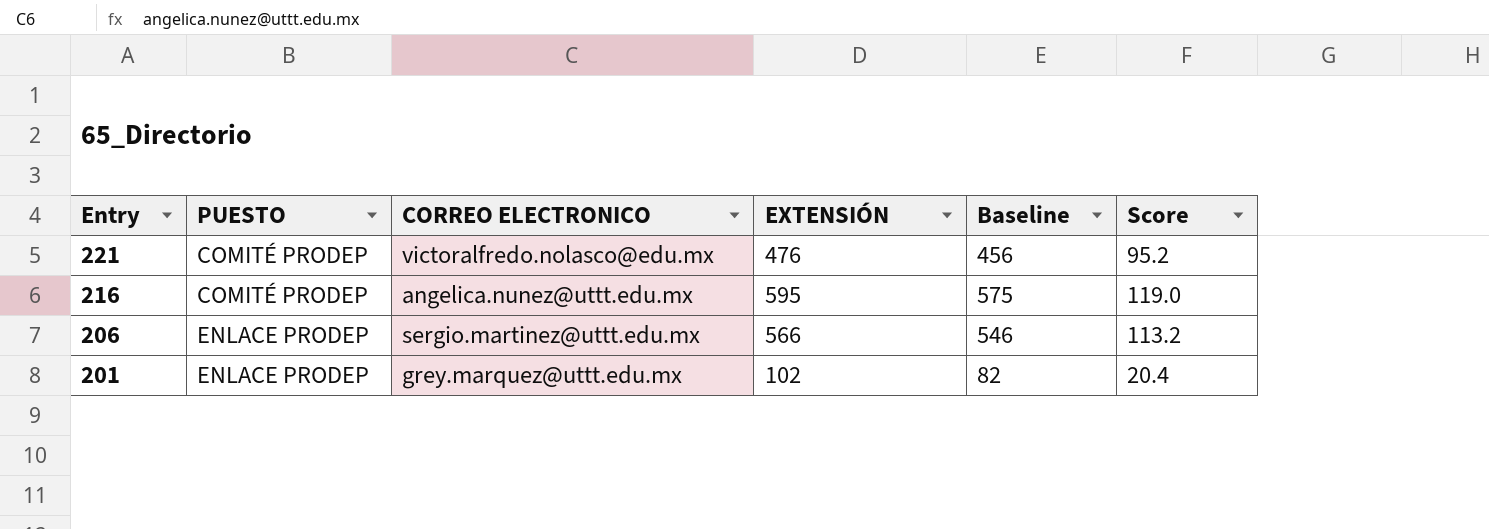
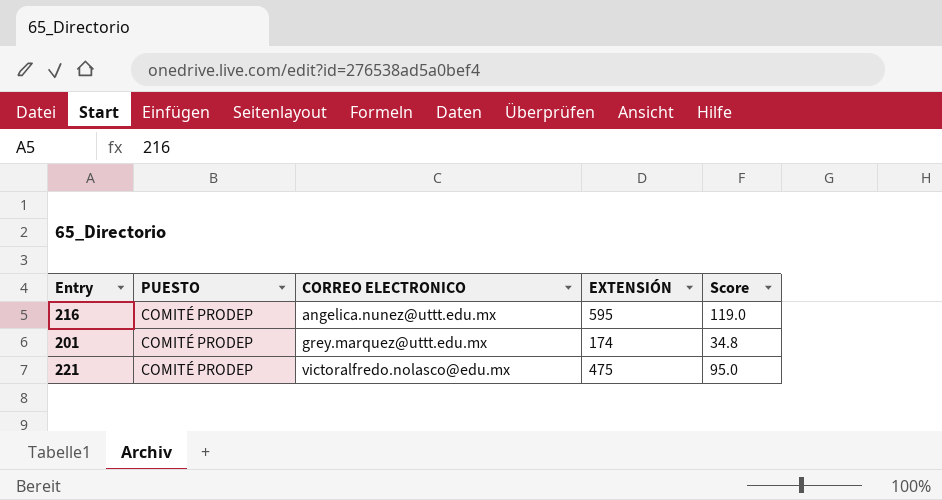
row order: Entry descending -> CORREO ELECTRONICO ascending
column Baseline | formula: [EXTENSIÓN] - 20 -> none
row 206: ENLACE PRODEP | sergio.martinez@uttt.edu.mx | 566 | 546 | 113.2 -> none
201 | PUESTO: ENLACE PRODEP -> COMITÉ PRODEP
201 | EXTENSIÓN: 102 -> 174
201 | Score: 20.4 -> 34.8
221 | EXTENSIÓN: 476 -> 475
221 | Score: 95.2 -> 95.0

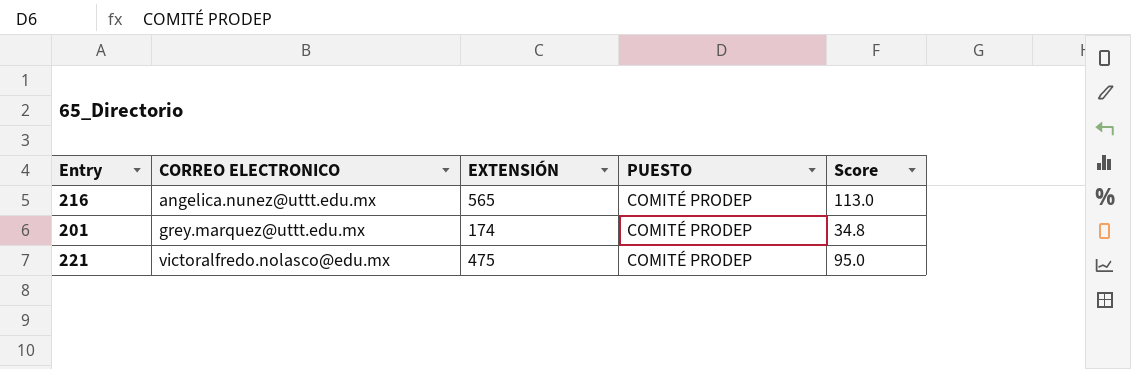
column PUESTO | position: 2 -> 4
216 | EXTENSIÓN: 595 -> 565
216 | Score: 119.0 -> 113.0

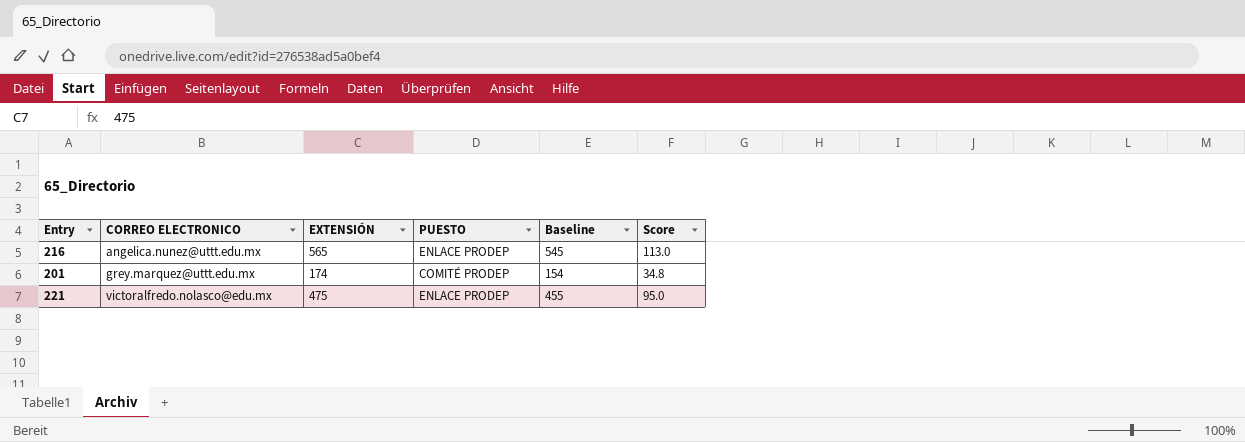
column Baseline | formula: none -> [EXTENSIÓN] - 20
216 | PUESTO: COMITÉ PRODEP -> ENLACE PRODEP
221 | PUESTO: COMITÉ PRODEP -> ENLACE PRODEP

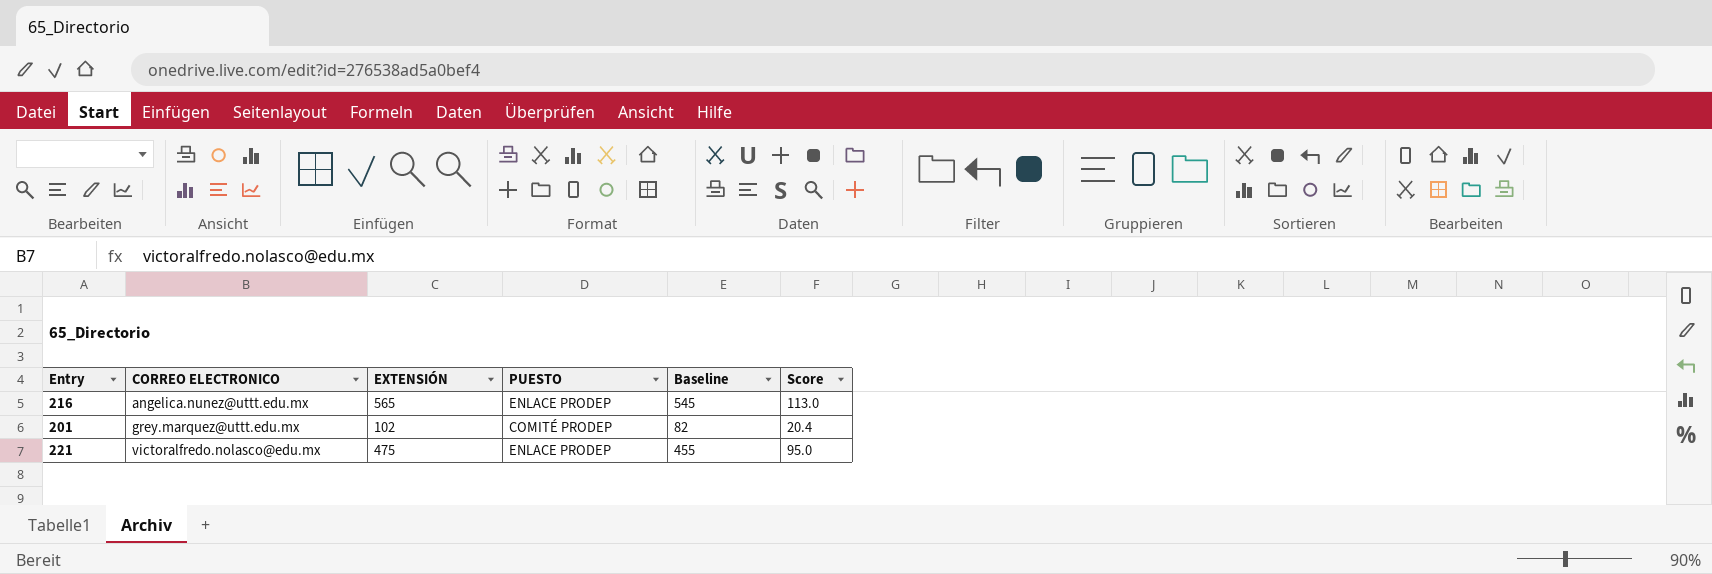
201 | EXTENSIÓN: 174 -> 102
201 | Baseline: 154 -> 82
201 | Score: 34.8 -> 20.4

